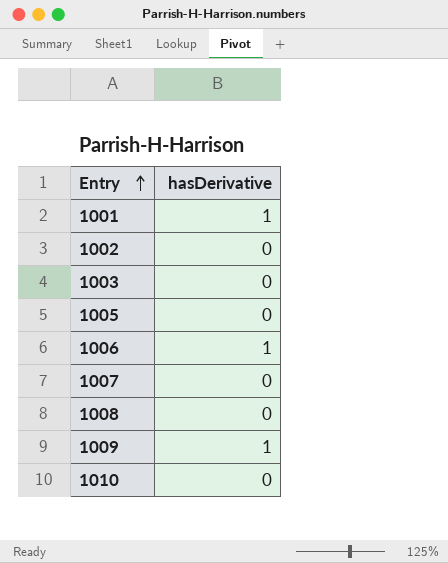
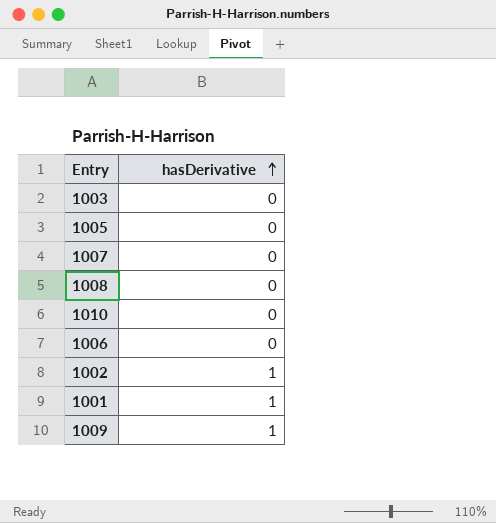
row order: Entry ascending -> hasDerivative ascending
1006 | hasDerivative: 1 -> 0
1002 | hasDerivative: 0 -> 1

